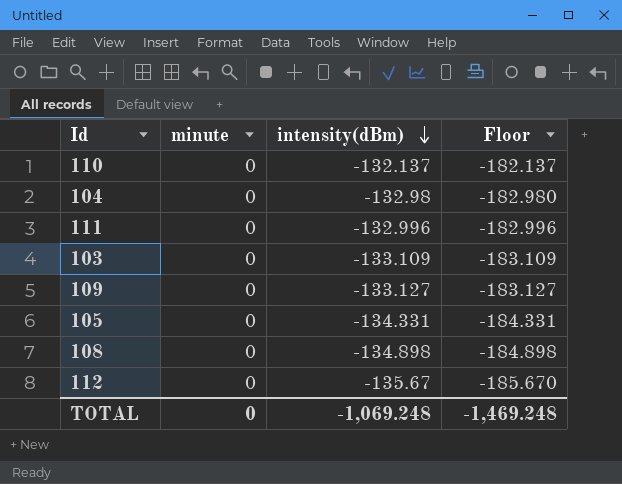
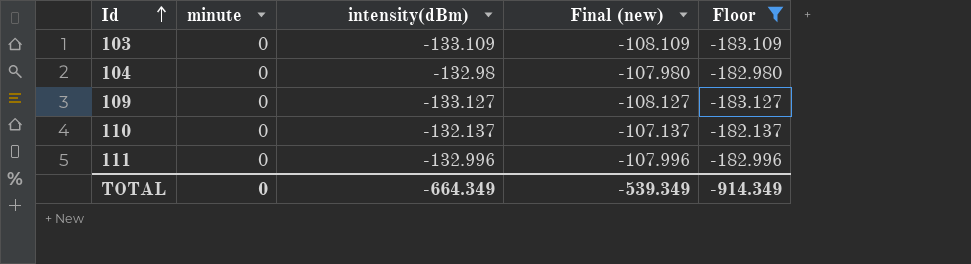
filter: none -> Floor >= -183.127
row order: intensity(dBm) descending -> Id ascending
column Final (new) | formula: none -> [intensity(dBm)] + 25
TOTAL | intensity(dBm): -1,069.248 -> -664.349
TOTAL | Floor: -1,469.248 -> -914.349

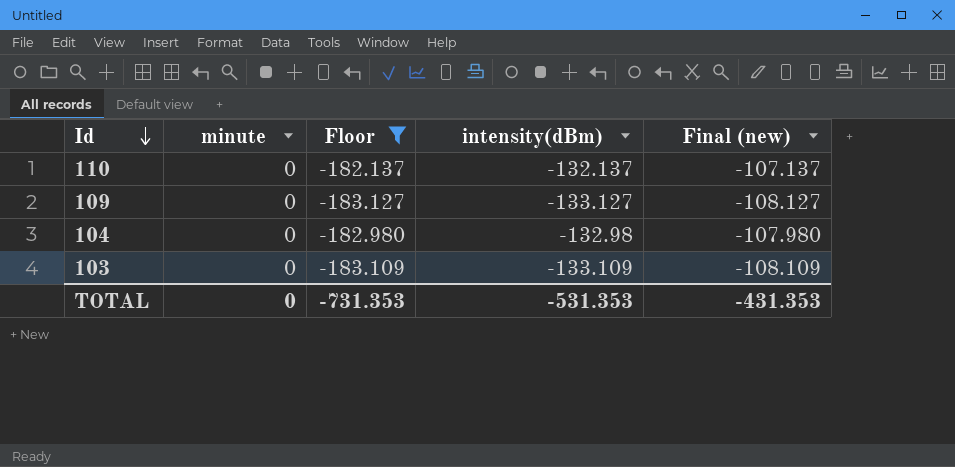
row order: Id ascending -> Id descending
column Floor | position: 5 -> 3
row 111: 0 | -132.996 | -107.996 | -182.996 -> none
TOTAL | Floor: -914.349 -> -731.353
TOTAL | intensity(dBm): -664.349 -> -531.353
TOTAL | Final (new): -539.349 -> -431.353

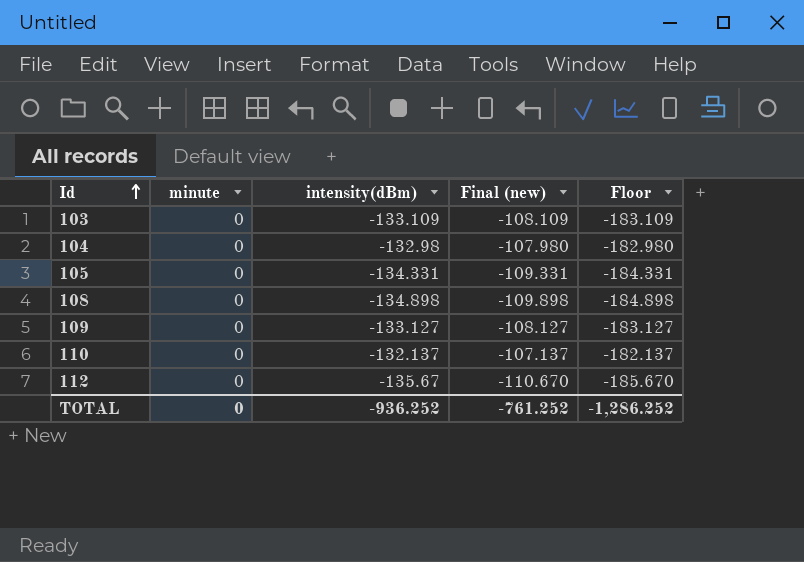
filter: Floor >= -183.127 -> none
row order: Id descending -> Id ascending
column Floor | position: 3 -> 5
TOTAL | intensity(dBm): -531.353 -> -936.252
TOTAL | Final (new): -431.353 -> -761.252
TOTAL | Floor: -731.353 -> -1,286.252

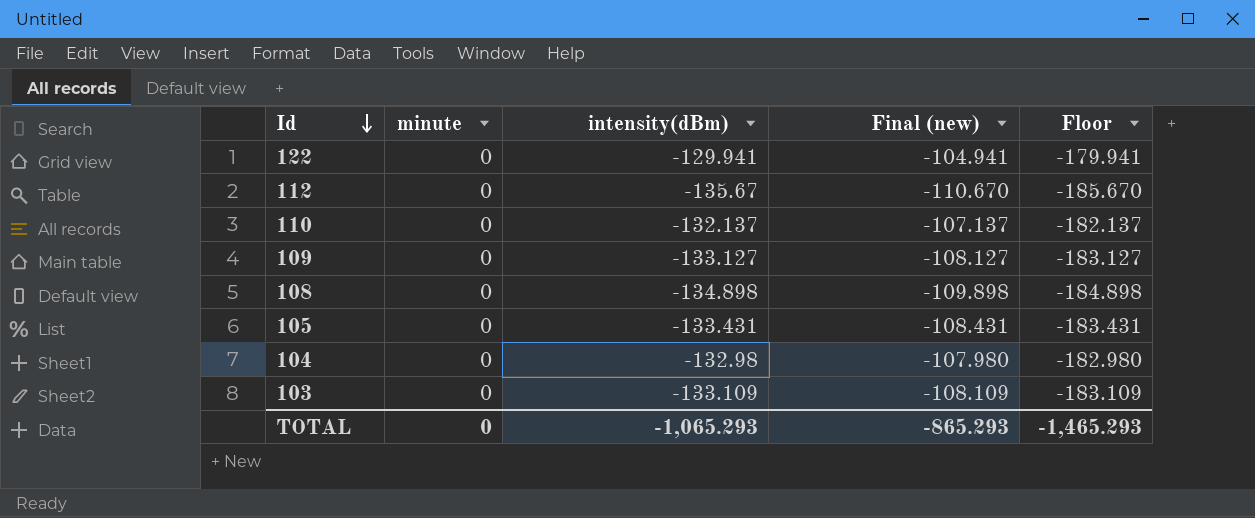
row order: Id ascending -> Id descending
row 122: none -> 0 | -129.941 | -104.941 | -179.941
105 | intensity(dBm): -134.331 -> -133.431
105 | Final (new): -109.331 -> -108.431
105 | Floor: -184.331 -> -183.431
TOTAL | intensity(dBm): -936.252 -> -1,065.293
TOTAL | Final (new): -761.252 -> -865.293
TOTAL | Floor: -1,286.252 -> -1,465.293

